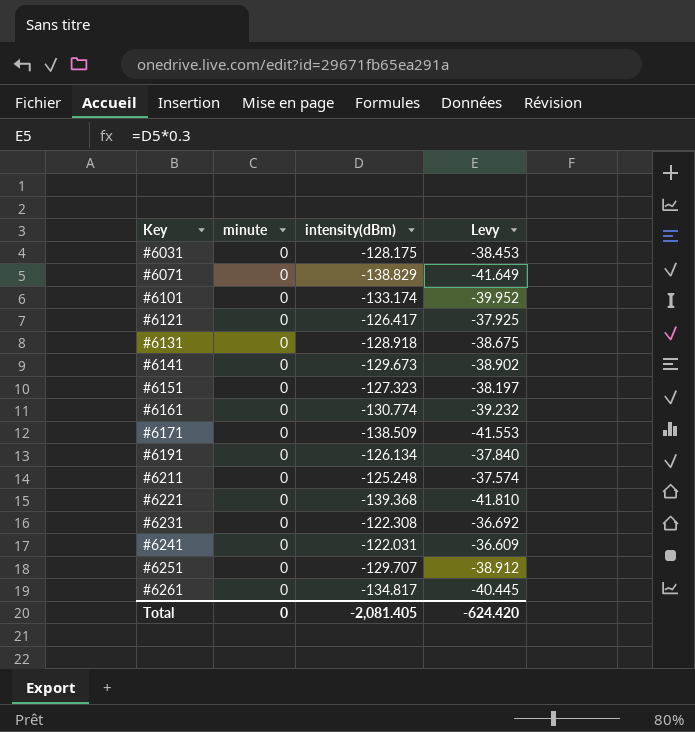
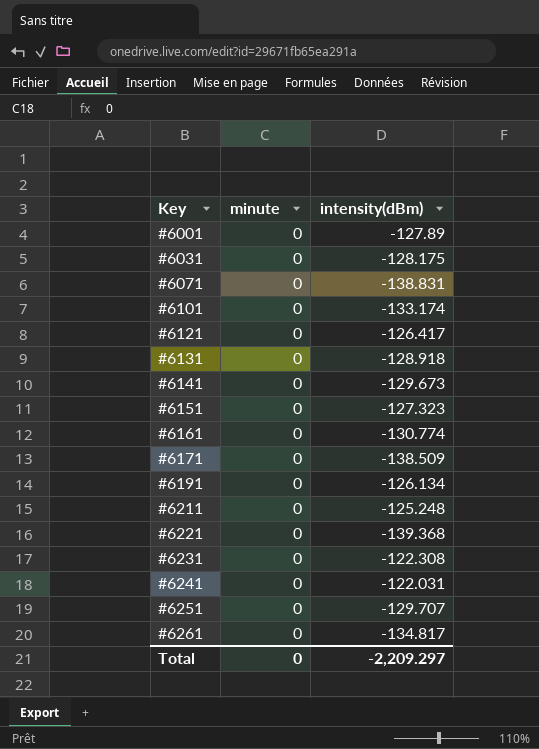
column Levy | formula: [intensity(dBm)] * 0.3 -> none
row #6001: none -> 0 | -127.89
#6071 | intensity(dBm): -138.829 -> -138.831
Total | intensity(dBm): -2,081.405 -> -2,209.297

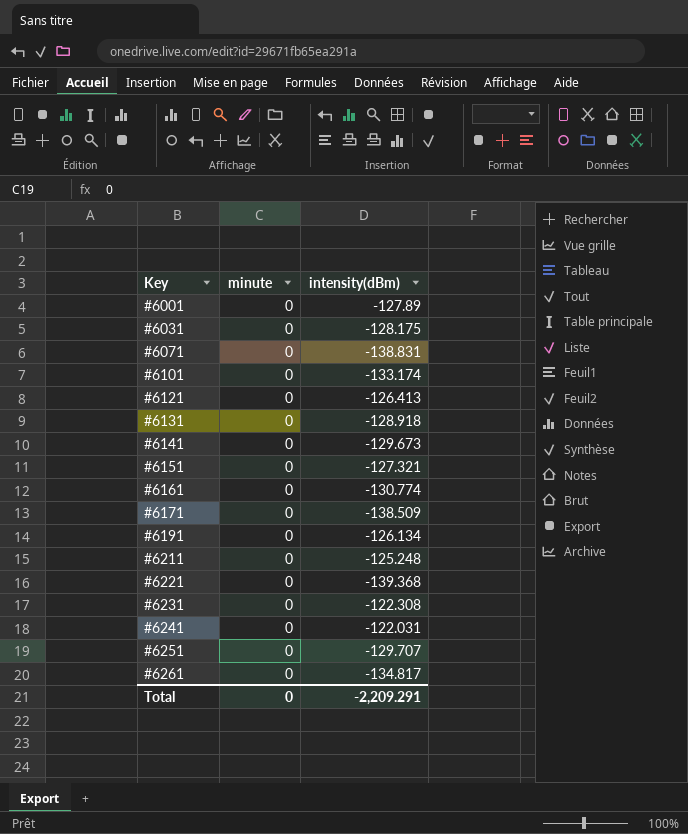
#6121 | intensity(dBm): -126.417 -> -126.413
#6151 | intensity(dBm): -127.323 -> -127.321
Total | intensity(dBm): -2,209.297 -> -2,209.291

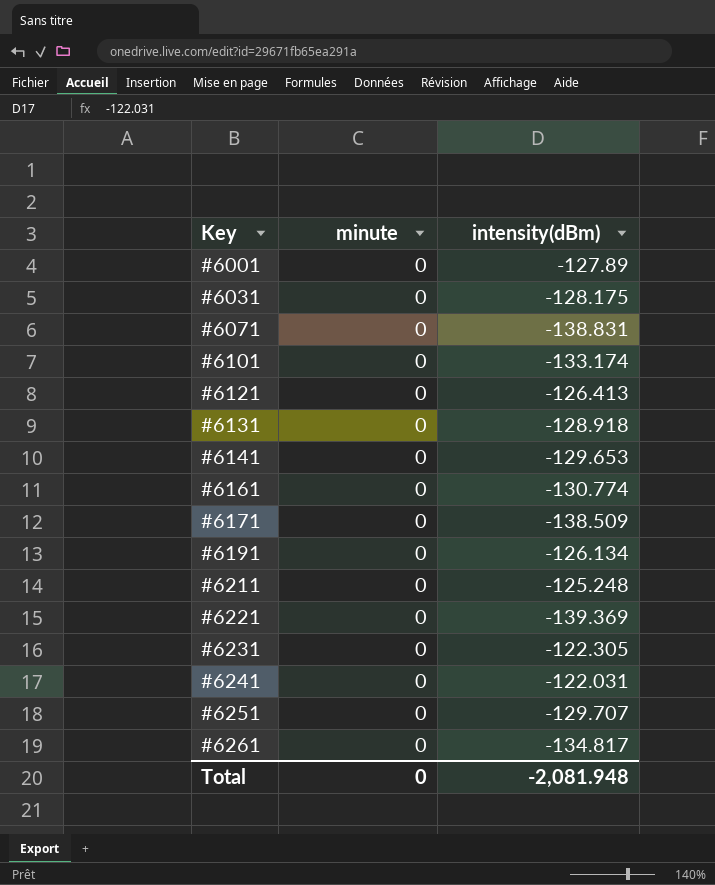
row #6151: 0 | -127.321 -> none
#6141 | intensity(dBm): -129.673 -> -129.653
#6221 | intensity(dBm): -139.368 -> -139.369
#6231 | intensity(dBm): -122.308 -> -122.305
Total | intensity(dBm): -2,209.291 -> -2,081.948

